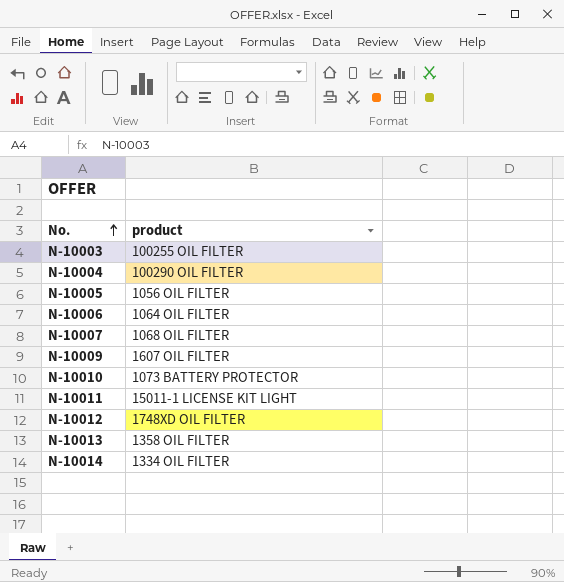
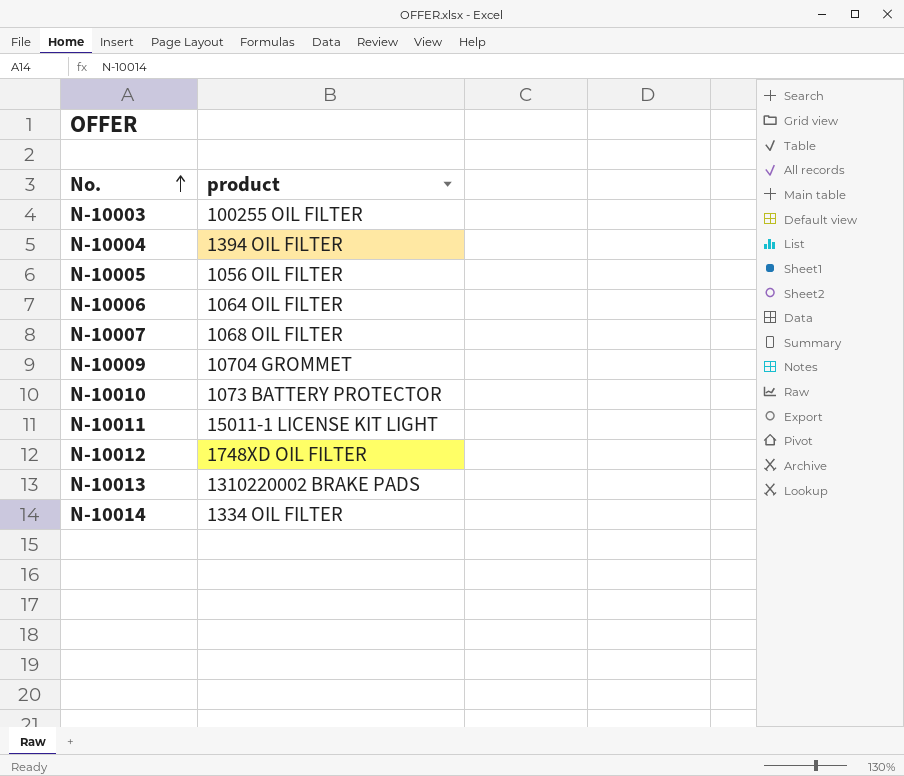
N-10004 | product: 100290 OIL FILTER -> 1394 OIL FILTER
N-10009 | product: 1607 OIL FILTER -> 10704 GROMMET
N-10013 | product: 1358 OIL FILTER -> 1310220002 BRAKE PADS

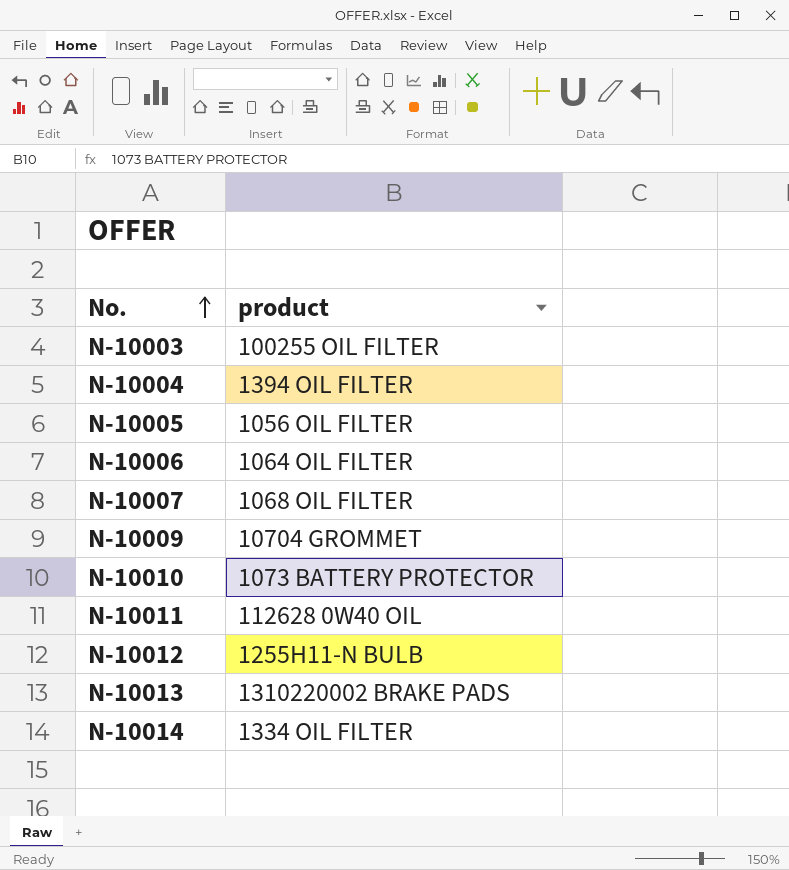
N-10011 | product: 15011-1 LICENSE KIT LIGHT -> 112628 0W40 OIL
N-10012 | product: 1748XD OIL FILTER -> 1255H11-N BULB

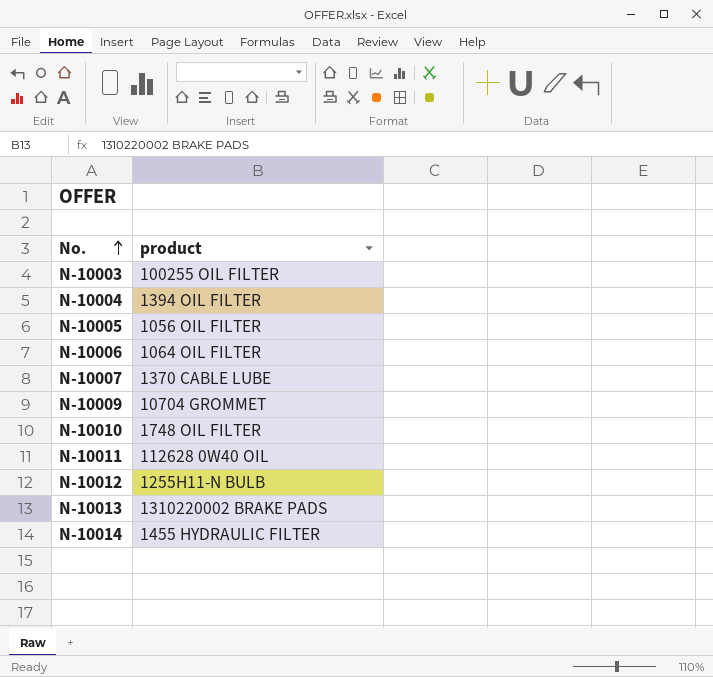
N-10007 | product: 1068 OIL FILTER -> 1370 CABLE LUBE
N-10010 | product: 1073 BATTERY PROTECTOR -> 1748 OIL FILTER
N-10014 | product: 1334 OIL FILTER -> 1455 HYDRAULIC FILTER

